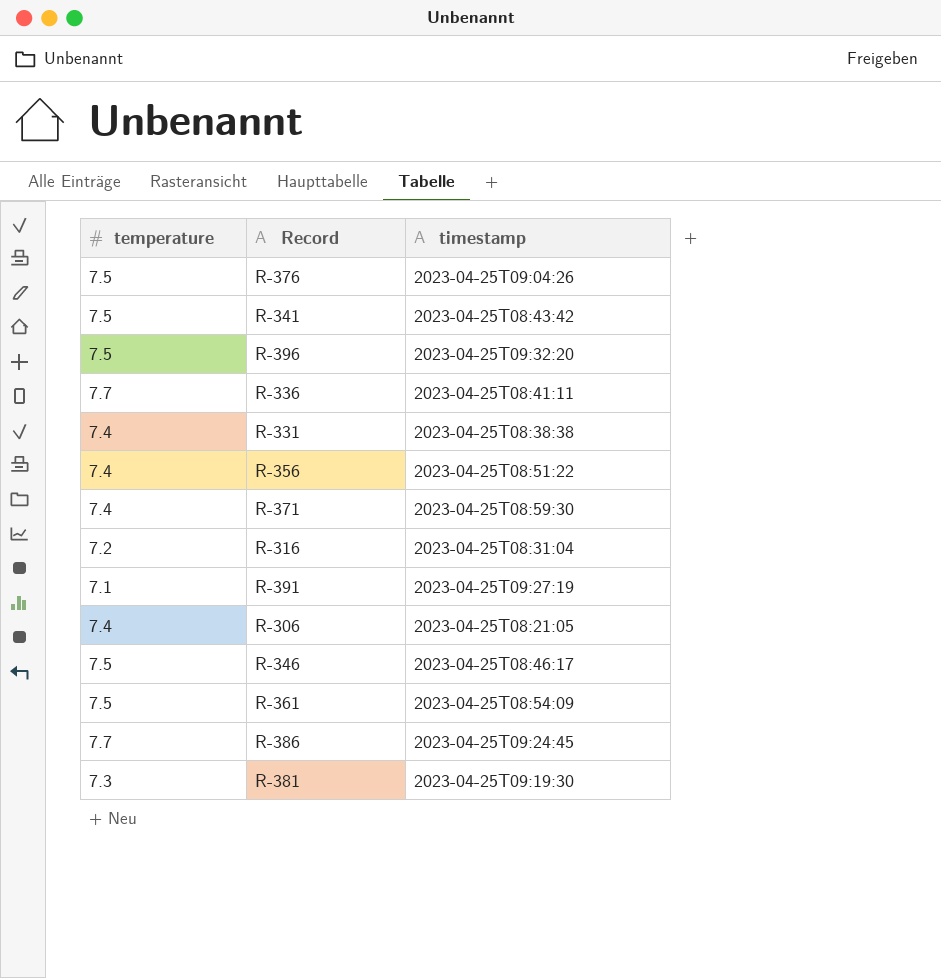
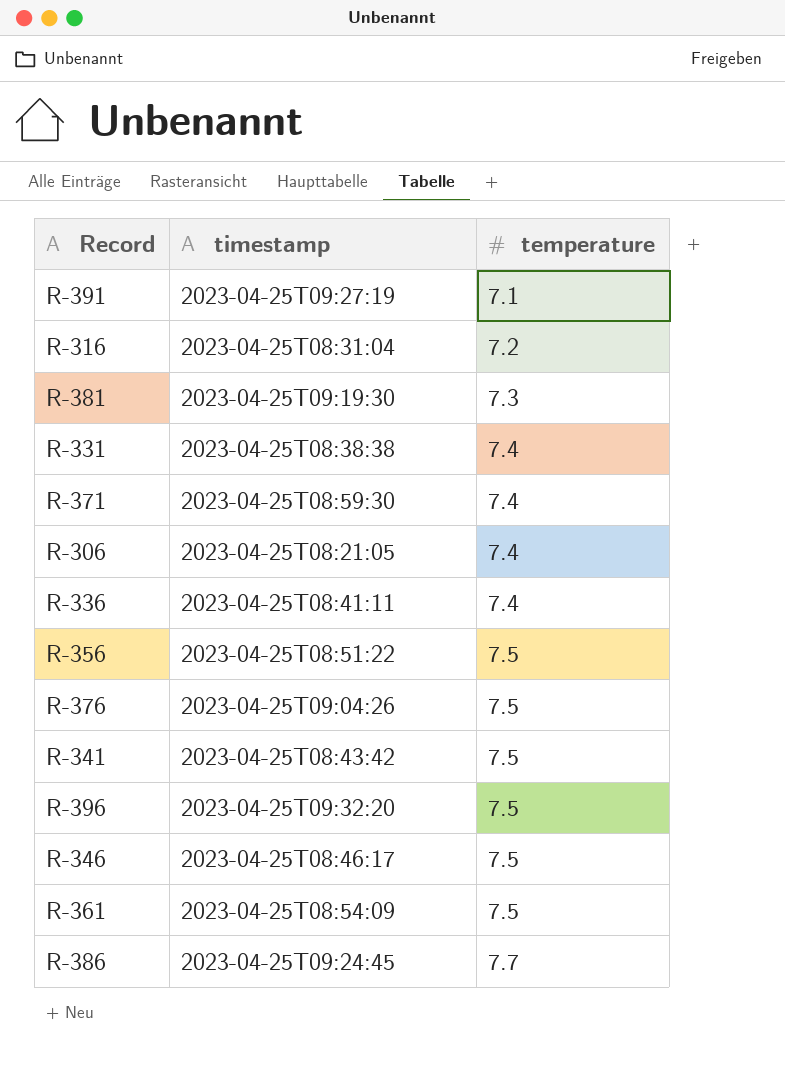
row order: none -> temperature ascending
column temperature | position: 1 -> 3
R-336 | temperature: 7.7 -> 7.4
R-356 | temperature: 7.4 -> 7.5

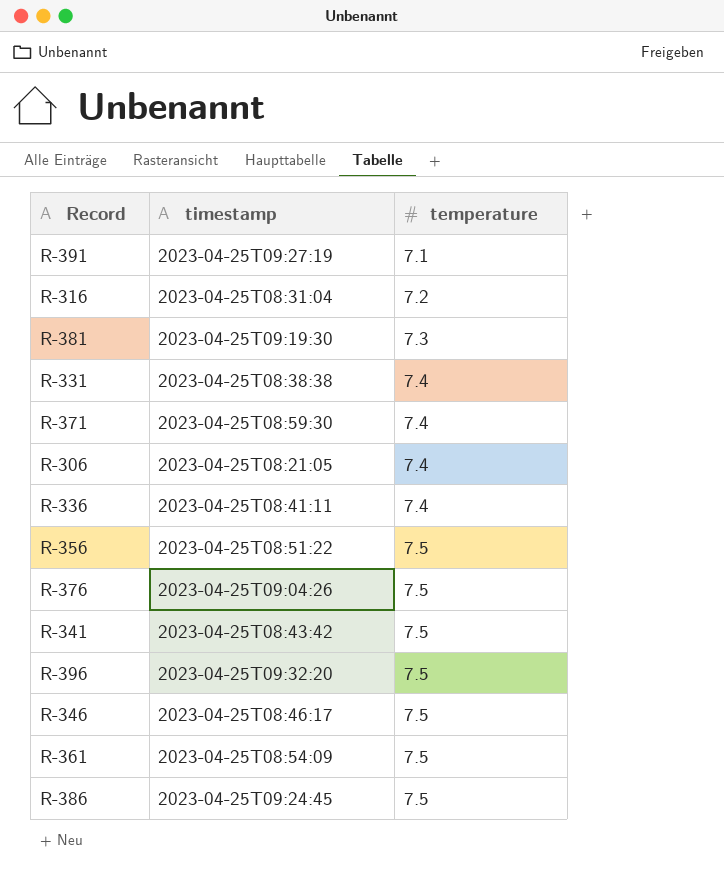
R-386 | temperature: 7.7 -> 7.5

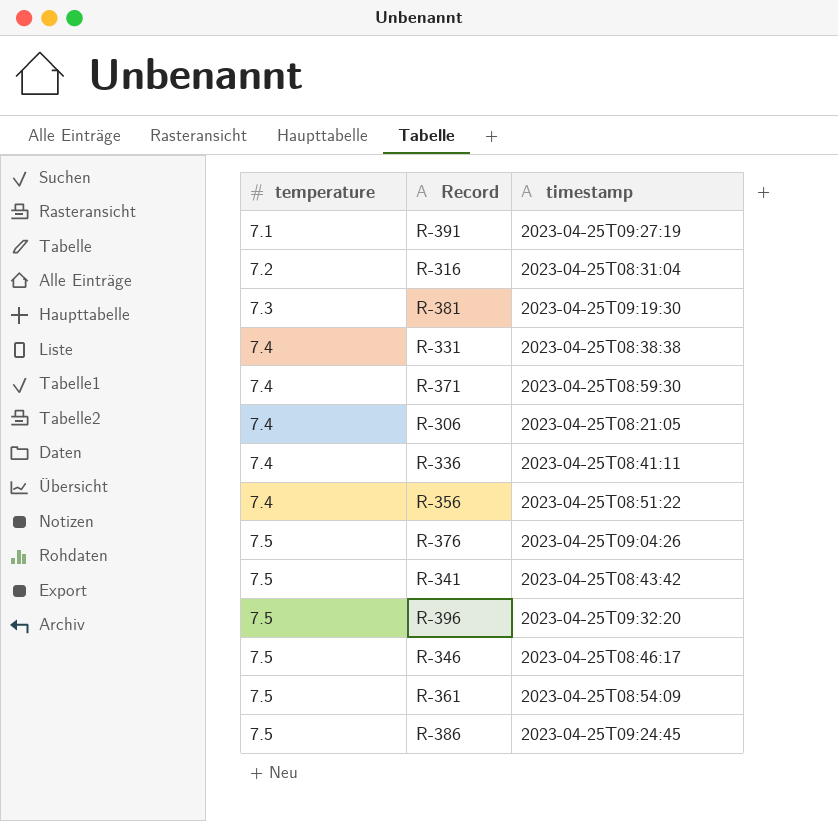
column temperature | position: 3 -> 1
R-356 | temperature: 7.5 -> 7.4

